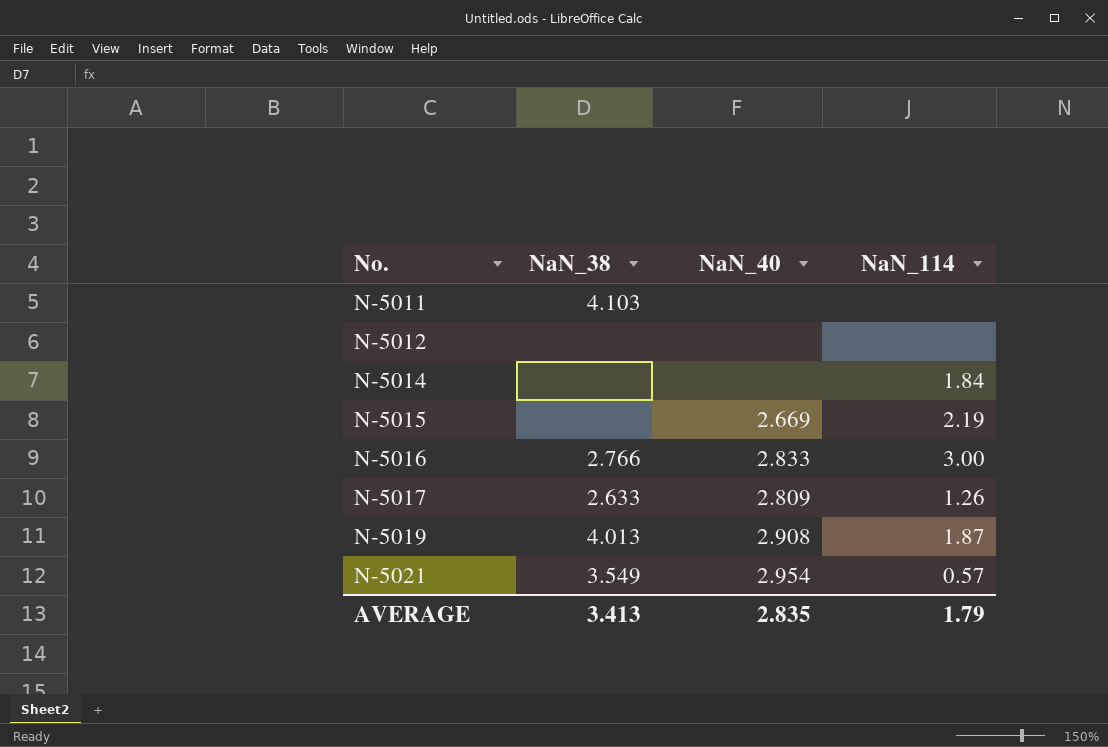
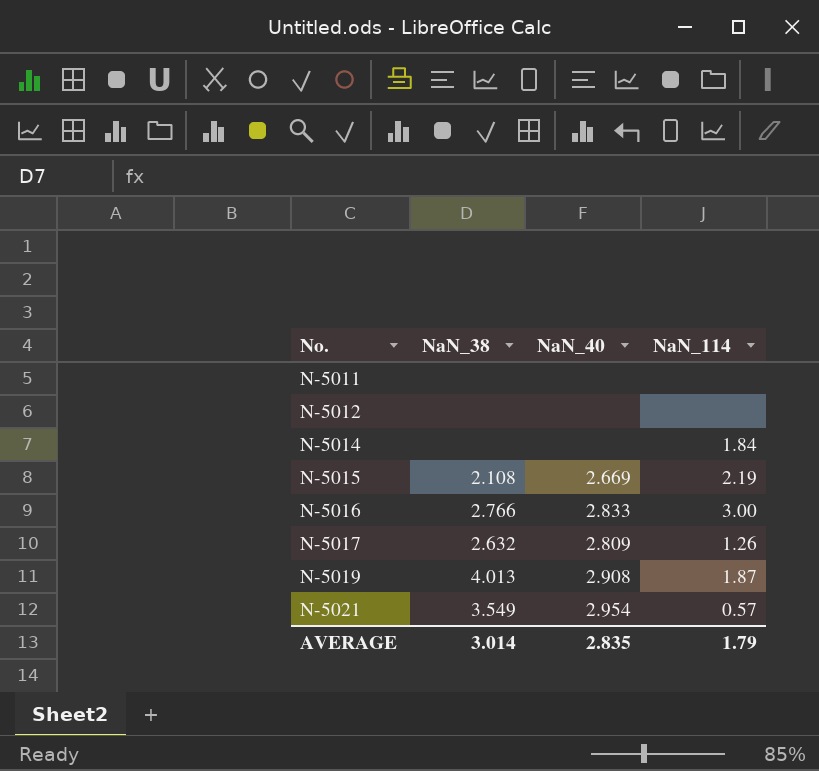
N-5011 | NaN_38: 4.103 -> none
N-5015 | NaN_38: none -> 2.108
N-5017 | NaN_38: 2.633 -> 2.632
AVERAGE | NaN_38: 3.413 -> 3.014

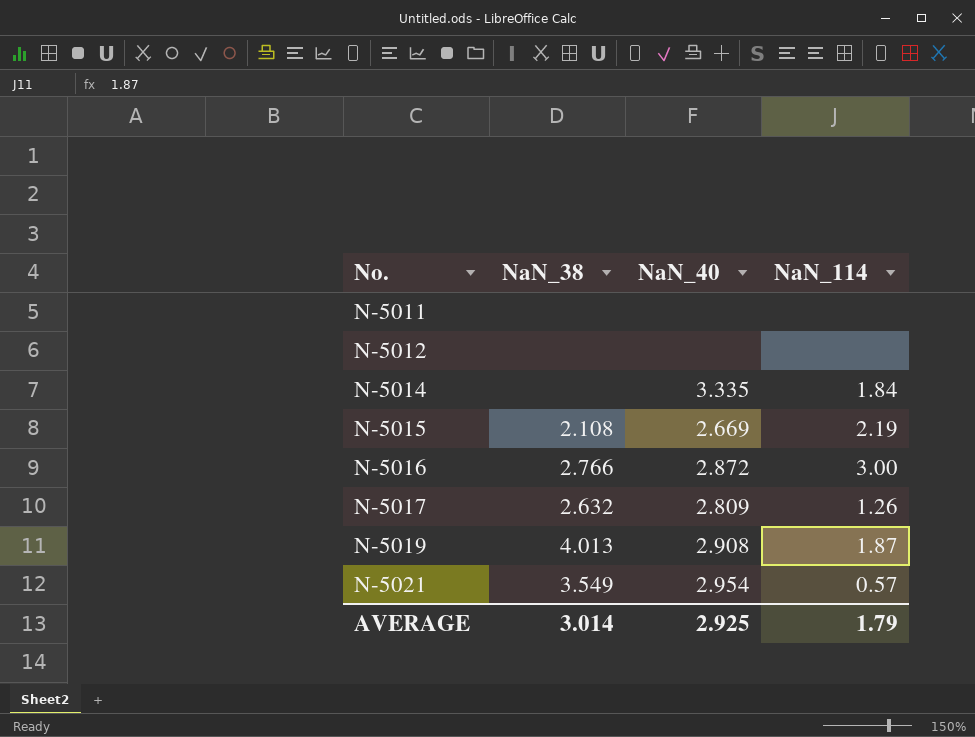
N-5014 | NaN_40: none -> 3.335
N-5016 | NaN_40: 2.833 -> 2.872
AVERAGE | NaN_40: 2.835 -> 2.925

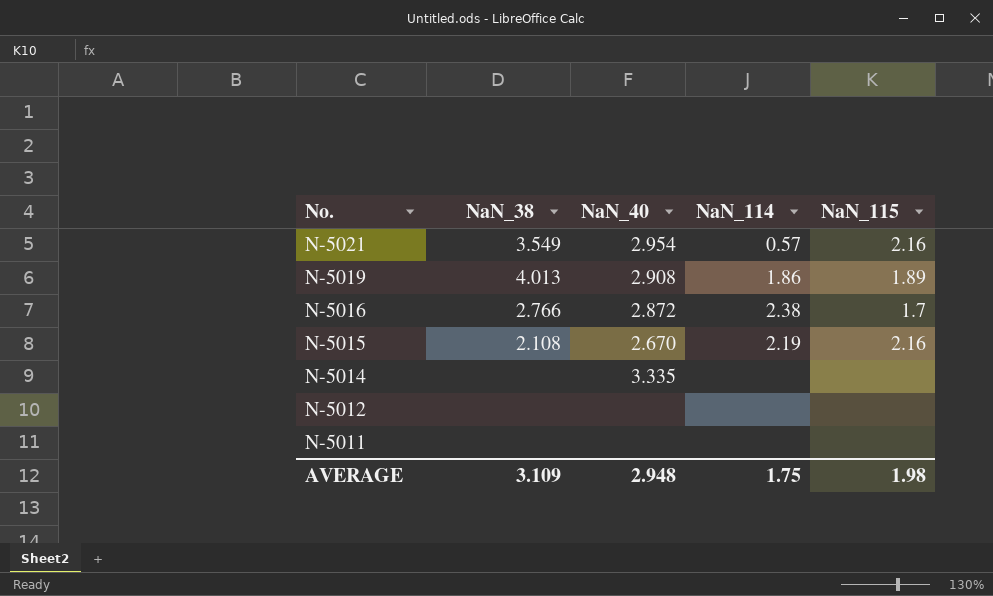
row order: No. ascending -> No. descending
column NaN_115 | position: none -> 5
row N-5017: 2.632 | 2.809 | 1.26 -> none
N-5019 | NaN_114: 1.87 -> 1.86
N-5016 | NaN_114: 3.00 -> 2.38
N-5015 | NaN_40: 2.669 -> 2.670
N-5014 | NaN_114: 1.84 -> none
AVERAGE | NaN_38: 3.014 -> 3.109
AVERAGE | NaN_40: 2.925 -> 2.948
AVERAGE | NaN_114: 1.79 -> 1.75

